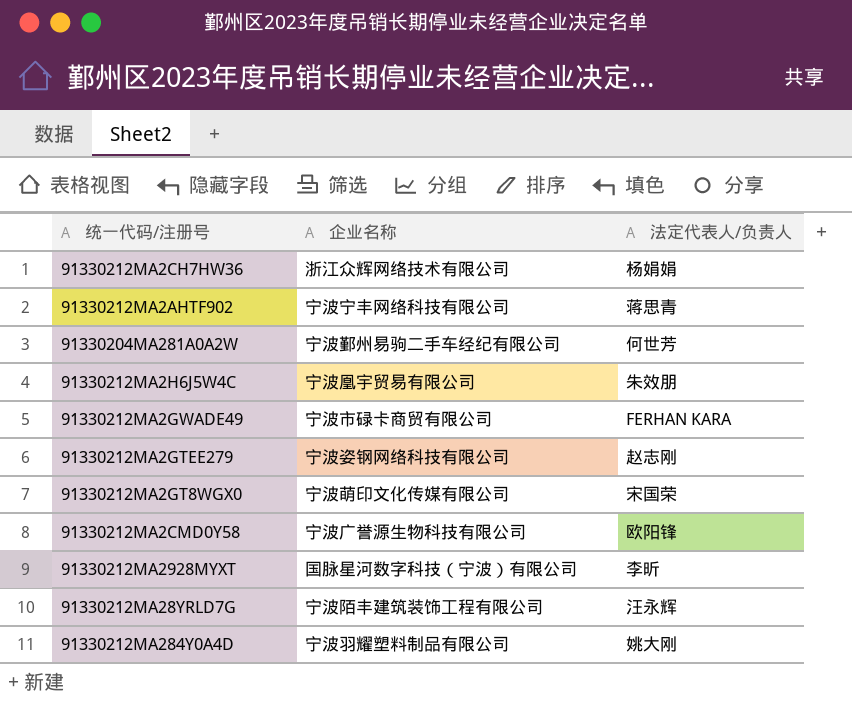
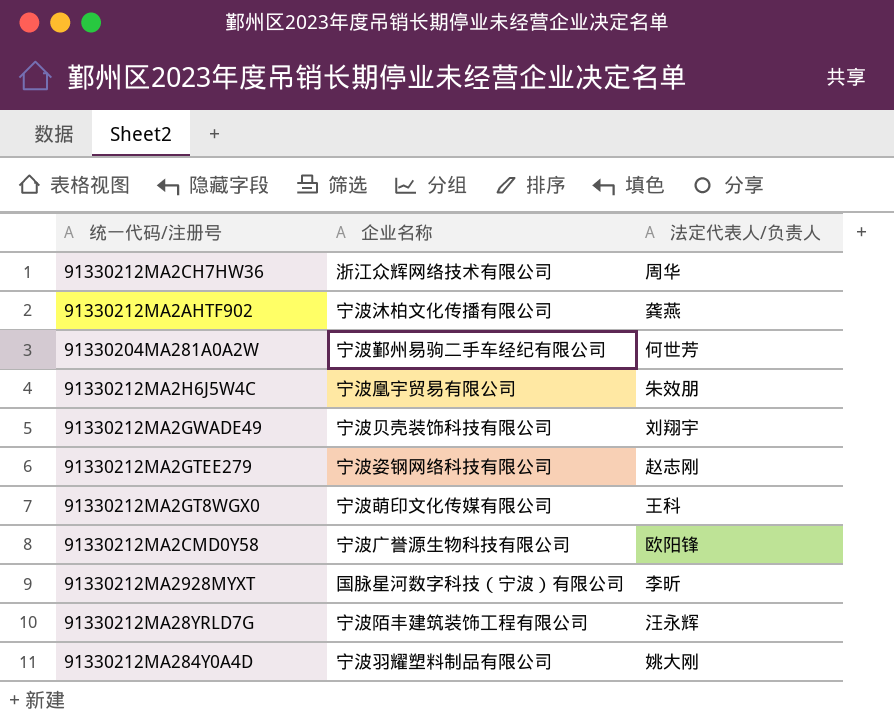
91330212MA2CH7HW36 | 法定代表人/负责人: 杨娟娟 -> 周华
91330212MA2AHTF902 | 企业名称: 宁波宁丰网络科技有限公司 -> 宁波沐柏文化传播有限公司
91330212MA2AHTF902 | 法定代表人/负责人: 蒋思青 -> 龚燕
91330212MA2GWADE49 | 企业名称: 宁波市碌卡商贸有限公司 -> 宁波贝壳装饰科技有限公司
91330212MA2GWADE49 | 法定代表人/负责人: FERHAN KARA -> 刘翔宇
91330212MA2GT8WGX0 | 法定代表人/负责人: 宋国荣 -> 王科

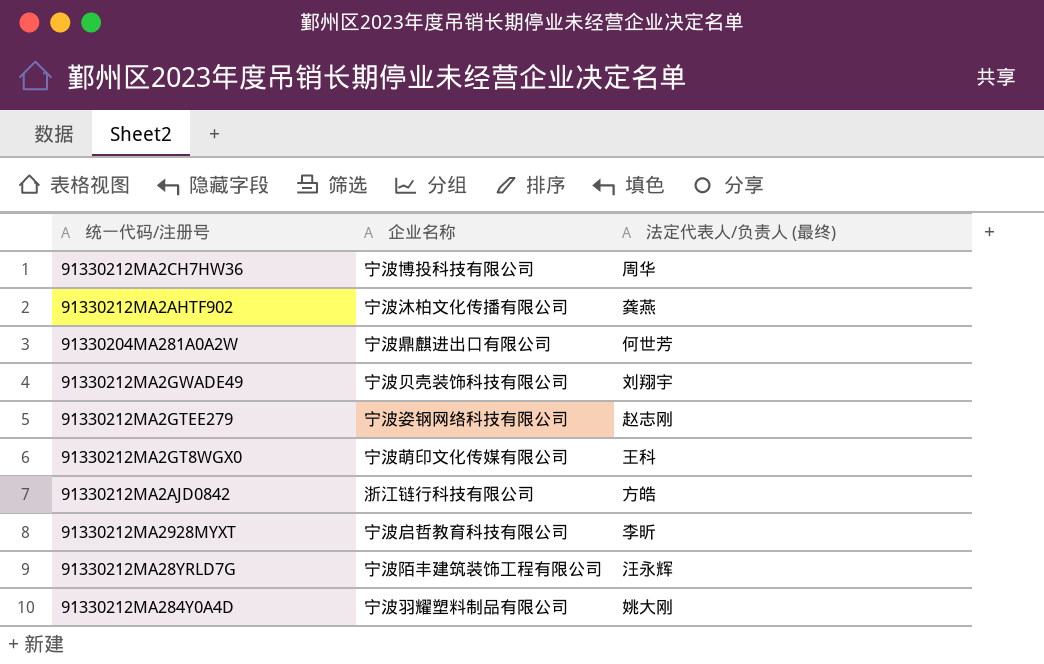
column name: 法定代表人/负责人 -> 法定代表人/负责人 (最终)
row 91330212MA2H6J5W4C: 宁波凰宇贸易有限公司 | 朱效朋 -> none
row 91330212MA2CMD0Y58: 宁波广誉源生物科技有限公司 | 欧阳锋 -> none
91330212MA2CH7HW36 | 企业名称: 浙江众辉网络技术有限公司 -> 宁波博投科技有限公司
91330204MA281A0A2W | 企业名称: 宁波鄞州易驹二手车经纪有限公司 -> 宁波鼎麒进出口有限公司
row 91330212MA2AJD0842: none -> 浙江链行科技有限公司 | 方皓
91330212MA2928MYXT | 企业名称: 国脉星河数字科技（宁波）有限公司 -> 宁波启哲教育科技有限公司

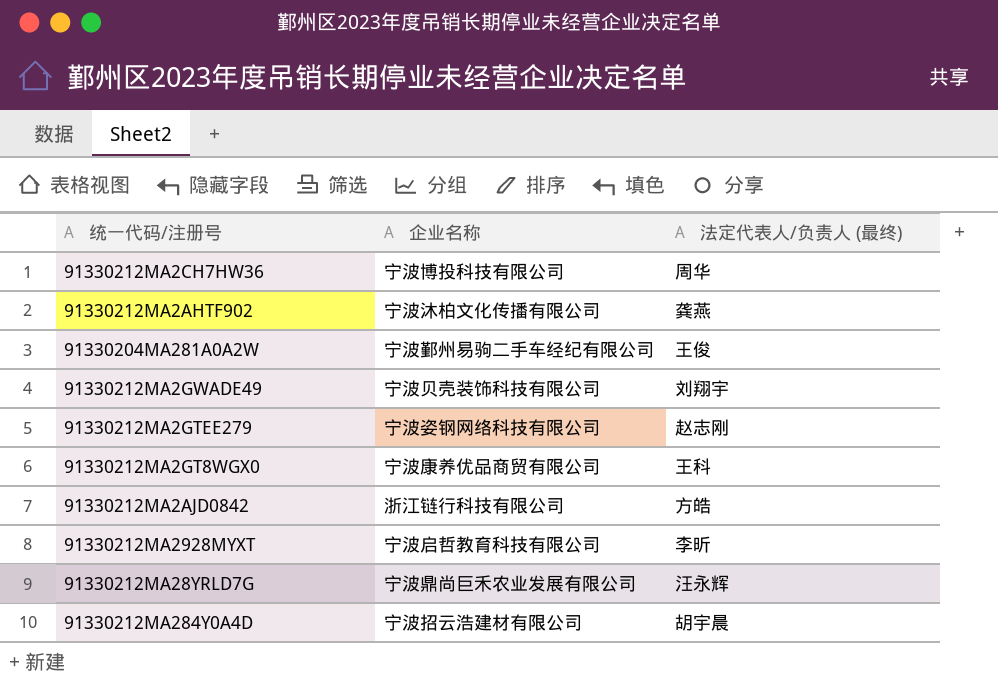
91330204MA281A0A2W | 企业名称: 宁波鼎麒进出口有限公司 -> 宁波鄞州易驹二手车经纪有限公司
91330204MA281A0A2W | 法定代表人/负责人 (最终): 何世芳 -> 王俊
91330212MA2GT8WGX0 | 企业名称: 宁波萌印文化传媒有限公司 -> 宁波康养优品商贸有限公司
91330212MA28YRLD7G | 企业名称: 宁波陌丰建筑装饰工程有限公司 -> 宁波鼎尚巨禾农业发展有限公司
91330212MA284Y0A4D | 企业名称: 宁波羽耀塑料制品有限公司 -> 宁波招云浩建材有限公司
91330212MA284Y0A4D | 法定代表人/负责人 (最终): 姚大刚 -> 胡宇晨

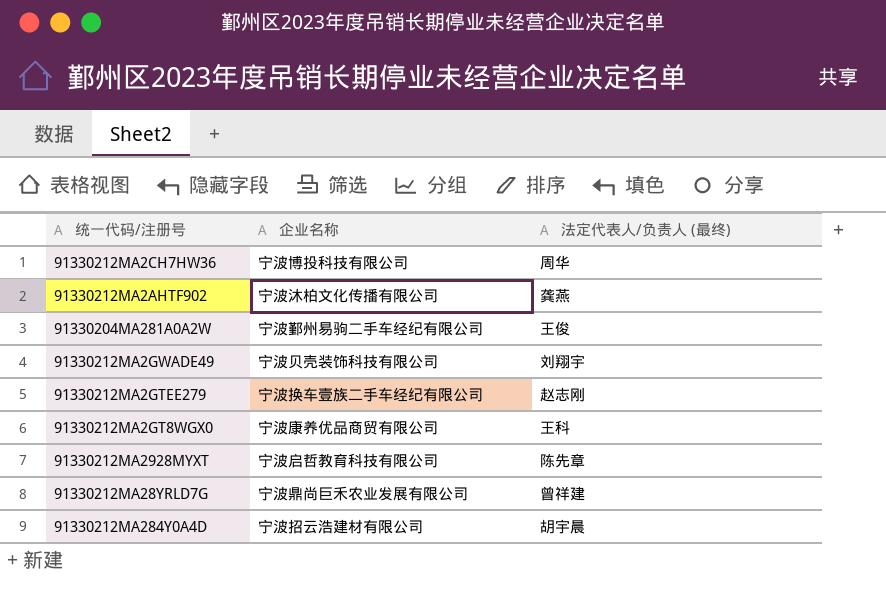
row 91330212MA2AJD0842: 浙江链行科技有限公司 | 方皓 -> none
91330212MA2GTEE279 | 企业名称: 宁波姿钢网络科技有限公司 -> 宁波换车壹族二手车经纪有限公司
91330212MA2928MYXT | 法定代表人/负责人 (最终): 李昕 -> 陈先章
91330212MA28YRLD7G | 法定代表人/负责人 (最终): 汪永辉 -> 曾祥建

